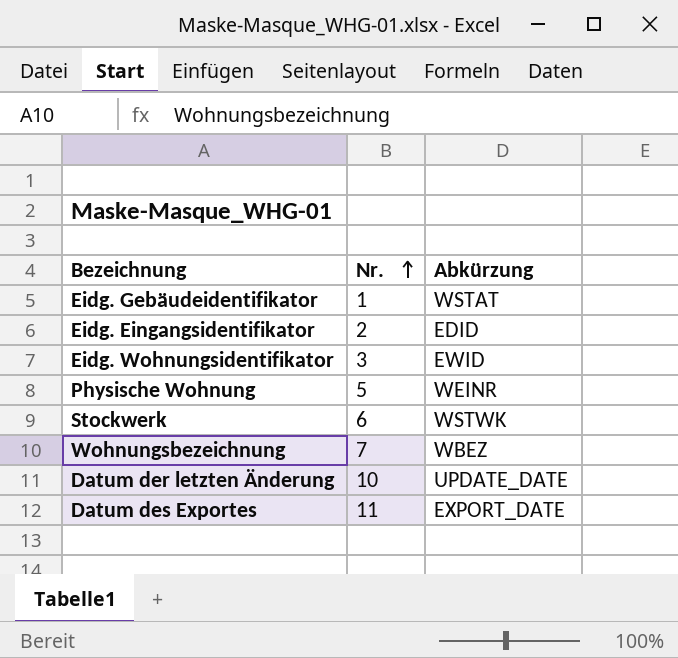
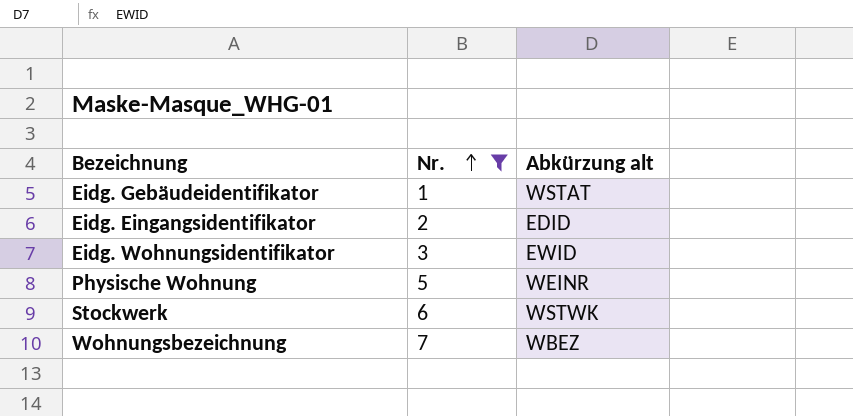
filter: none -> Nr. <= 7
column name: Abkürzung -> Abkürzung alt

